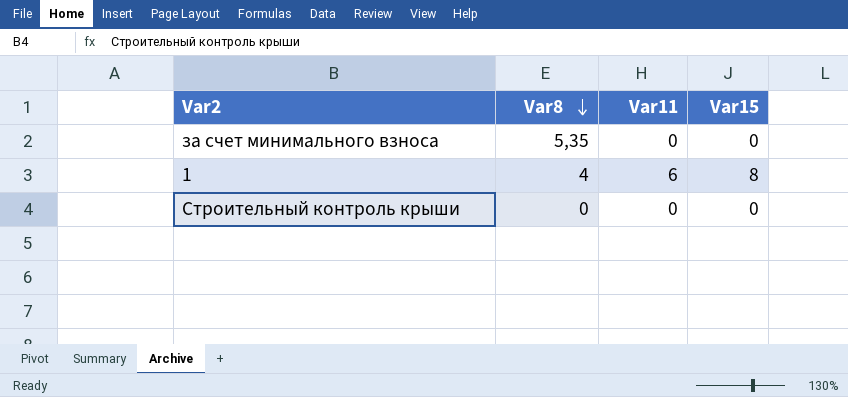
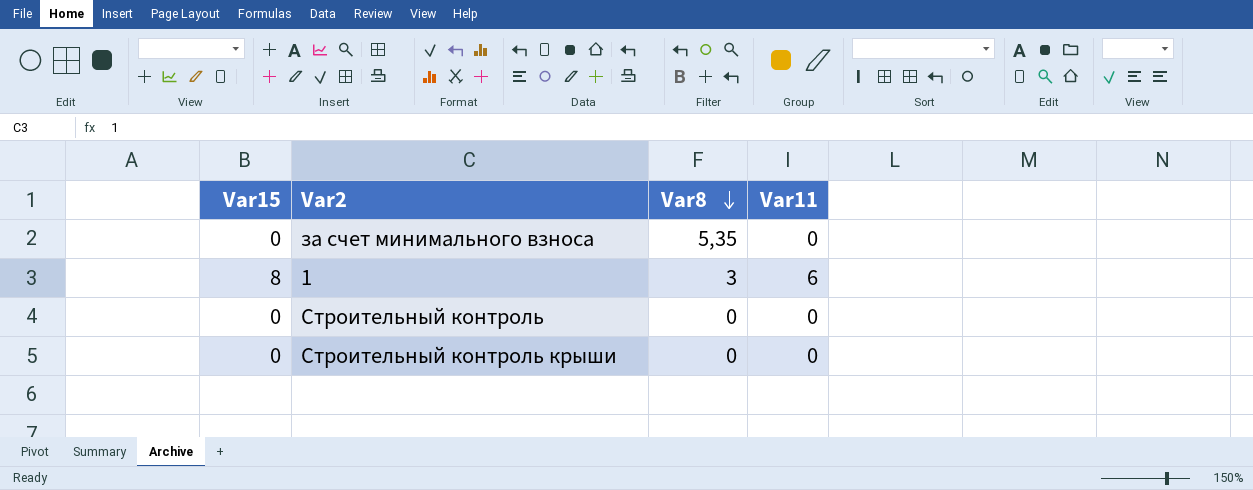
column Var15 | position: 4 -> 1
1 | Var8: 4 -> 3
row Строительный контроль: none -> 0 | 0 | 0

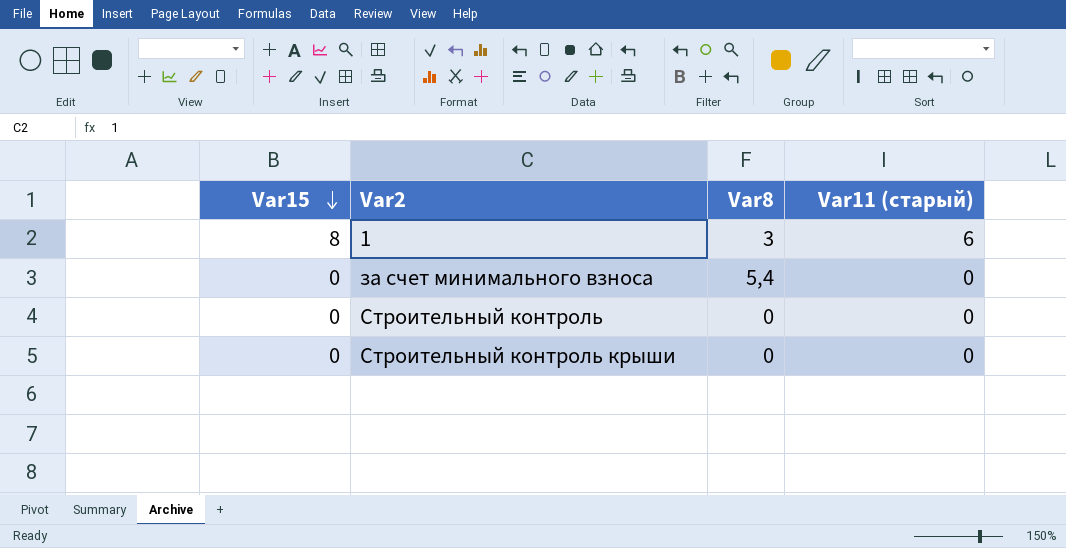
row order: Var8 descending -> Var15 descending
column name: Var11 -> Var11 (старый)
за счет минимального взноса | Var8: 5,35 -> 5,4

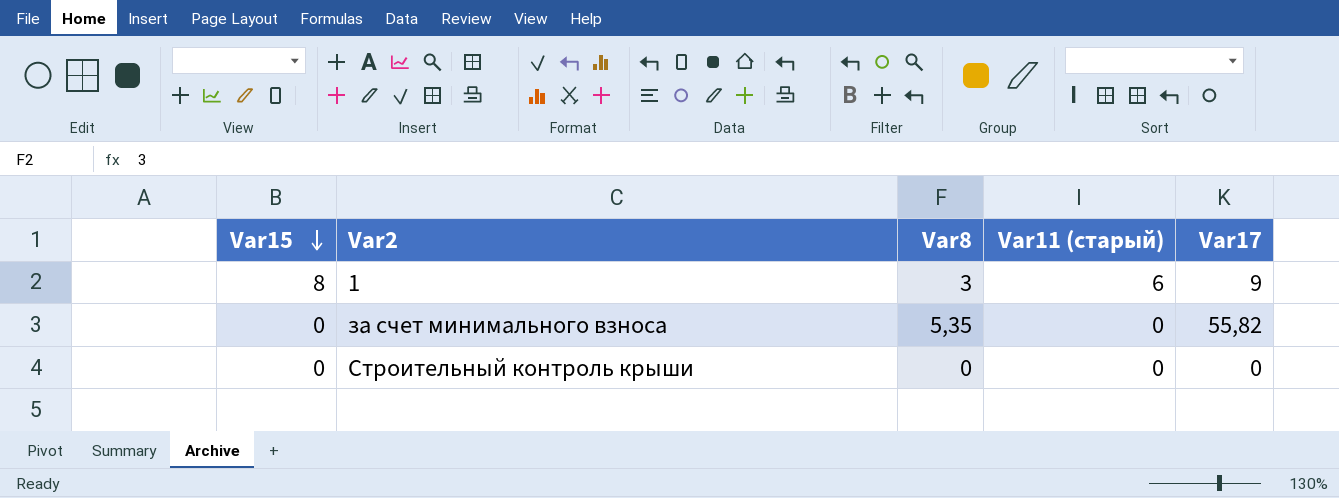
column Var17 | position: none -> 5
row Строительный контроль: 0 | 0 | 0 -> none
за счет минимального взноса | Var8: 5,4 -> 5,35

